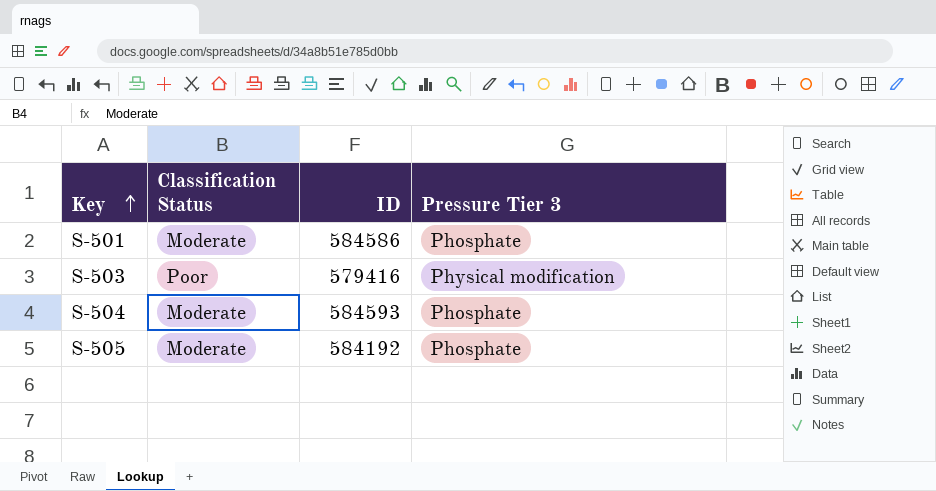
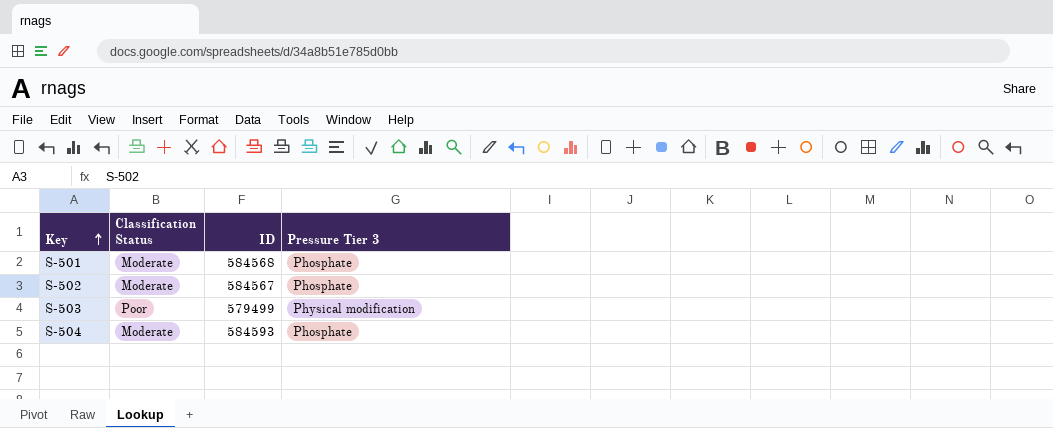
row S-505: Moderate | 584192 | Phosphate -> none
S-501 | ID: 584586 -> 584568
row S-502: none -> Moderate | 584567 | Phosphate
S-503 | ID: 579416 -> 579499

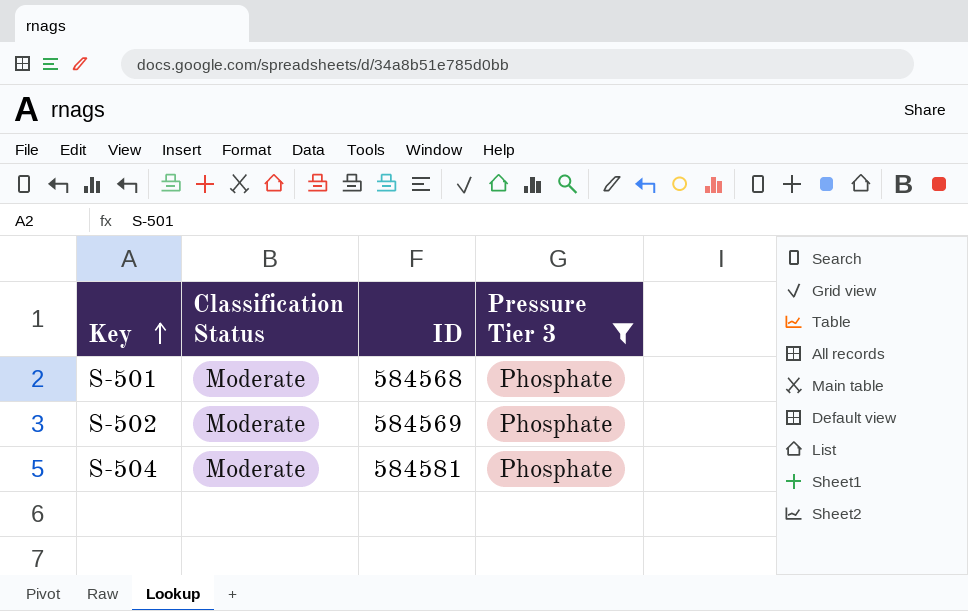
filter: none -> Pressure Tier 3 = Phosphate
S-502 | ID: 584567 -> 584569
S-504 | ID: 584593 -> 584581

